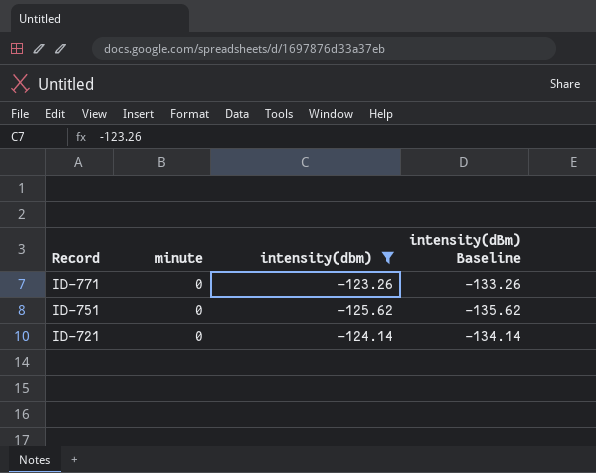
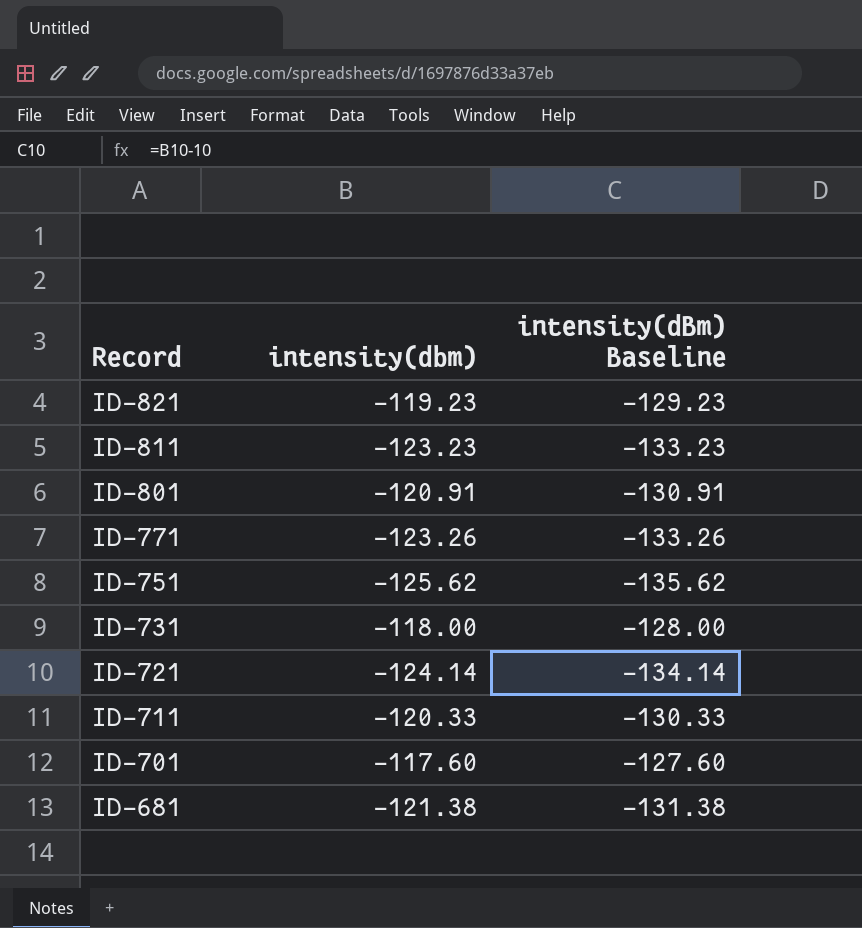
filter: intensity(dbm) <= -123.26 -> none
column minute | position: 2 -> none

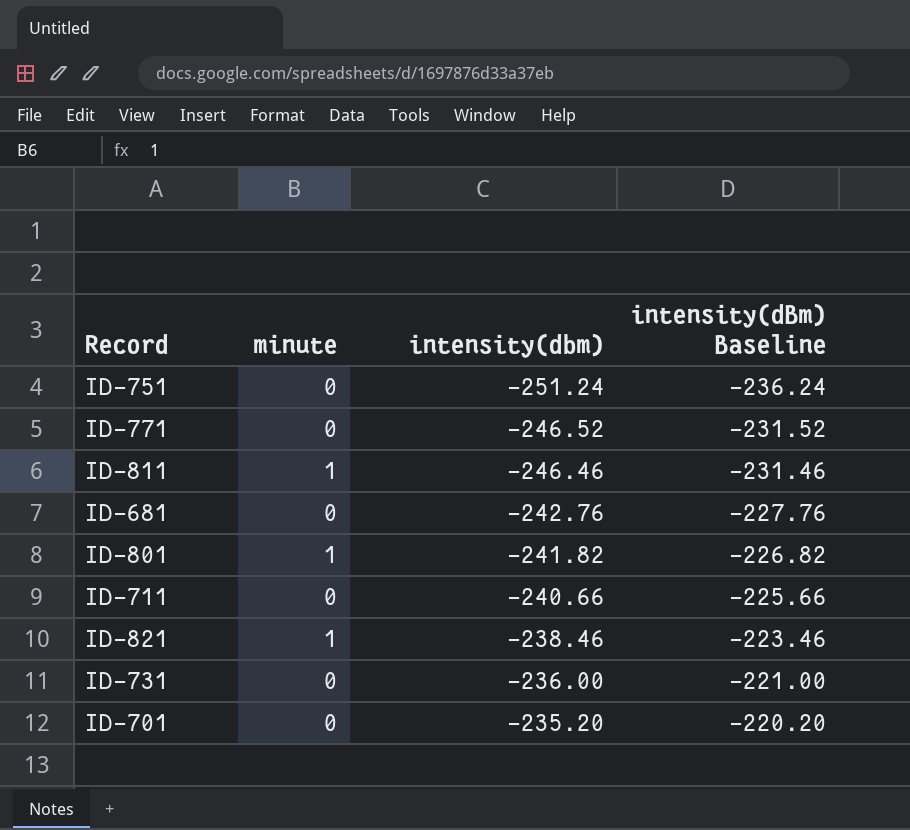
row order: Record descending -> intensity(dbm) ascending
column minute | position: none -> 2
column intensity(dBm) Baseline | formula: [intensity(dbm)] - 10 -> [intensity(dbm)] + 15
row ID-721: -124.14 | -134.14 -> none
ID-751 | intensity(dbm): -125.62 -> -251.24
ID-771 | intensity(dbm): -123.26 -> -246.52
ID-811 | intensity(dbm): -123.23 -> -246.46
ID-681 | intensity(dbm): -121.38 -> -242.76
ID-801 | intensity(dbm): -120.91 -> -241.82
ID-711 | intensity(dbm): -120.33 -> -240.66
ID-821 | intensity(dbm): -119.23 -> -238.46
ID-731 | intensity(dbm): -118.00 -> -236.00
ID-701 | intensity(dbm): -117.60 -> -235.20

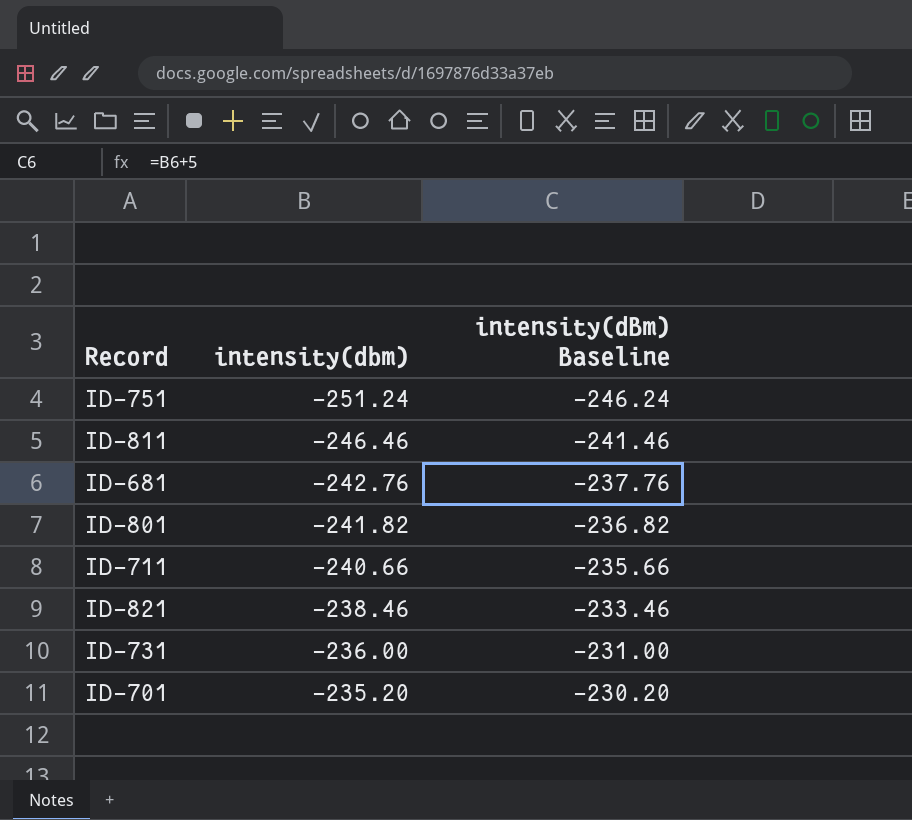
column minute | position: 2 -> none
column intensity(dBm) Baseline | formula: [intensity(dbm)] + 15 -> [intensity(dbm)] + 5
row ID-771: 0 | -246.52 | -231.52 -> none

